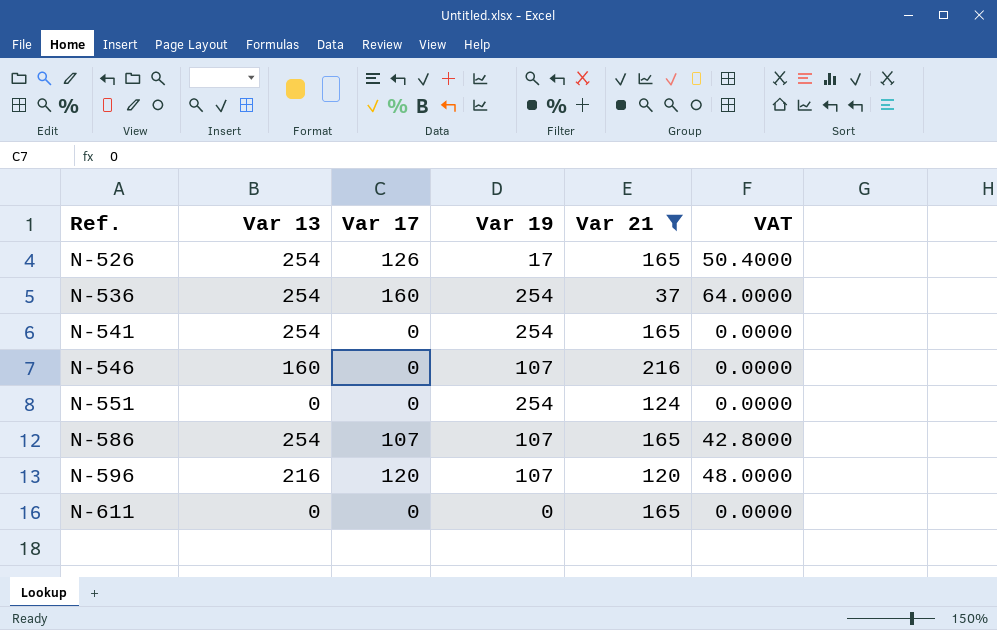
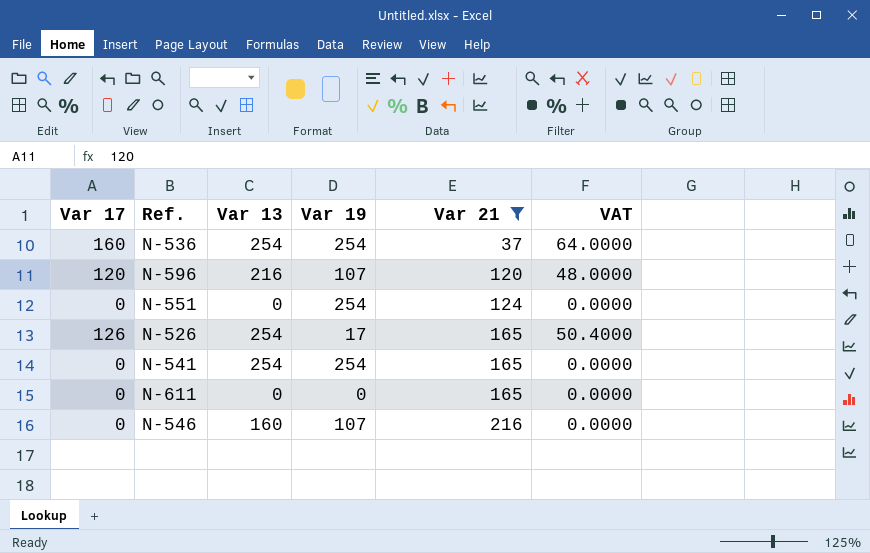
row order: Ref. ascending -> Var 21 ascending
column Var 17 | position: 3 -> 1
row N-586: 254 | 107 | 107 | 165 | 42.8000 -> none

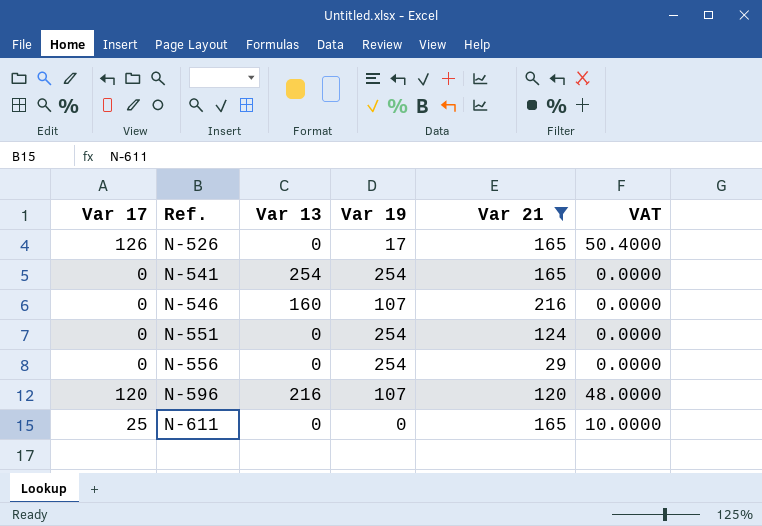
row order: Var 21 ascending -> Ref. ascending
row N-536: 160 | 254 | 254 | 37 | 64.0000 -> none
N-526 | Var 13: 254 -> 0
row N-556: none -> 0 | 0 | 254 | 29 | 0.0000
N-611 | Var 17: 0 -> 25
N-611 | VAT: 0.0000 -> 10.0000

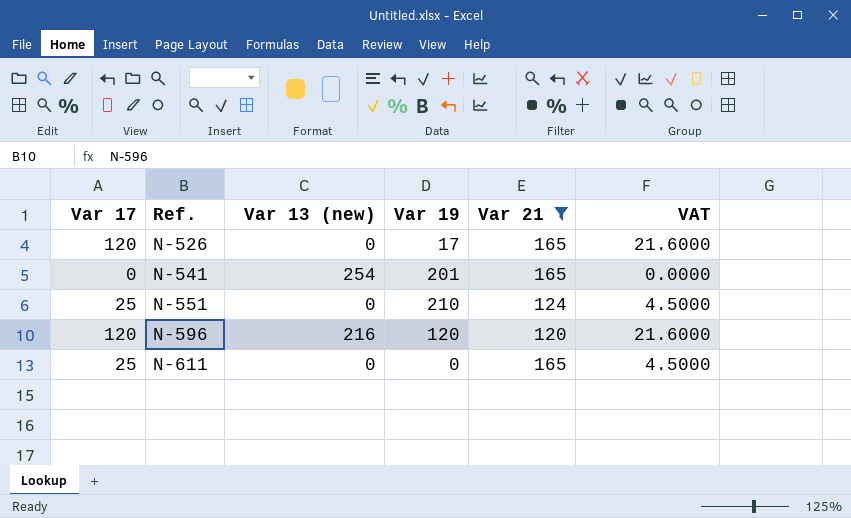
column name: Var 13 -> Var 13 (new)
column VAT | formula: [Var 17] * 0.4 -> [Var 17] * 0.18
row N-546: 0 | 160 | 107 | 216 | 0.0000 -> none
row N-556: 0 | 0 | 254 | 29 | 0.0000 -> none
N-526 | Var 17: 126 -> 120
N-541 | Var 19: 254 -> 201
N-551 | Var 17: 0 -> 25
N-551 | Var 19: 254 -> 210
N-596 | Var 19: 107 -> 120

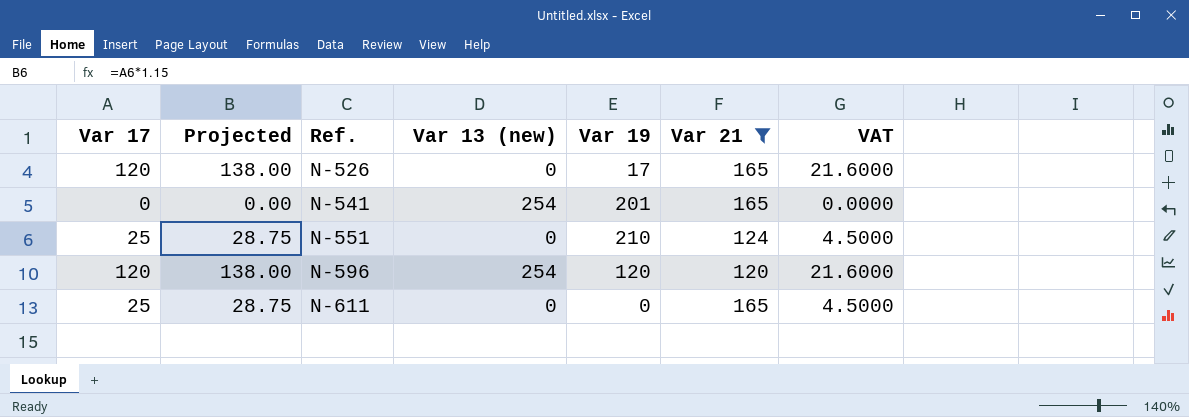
column Projected | formula: none -> [Var 17] * 1.15
N-596 | Var 13 (new): 216 -> 254

